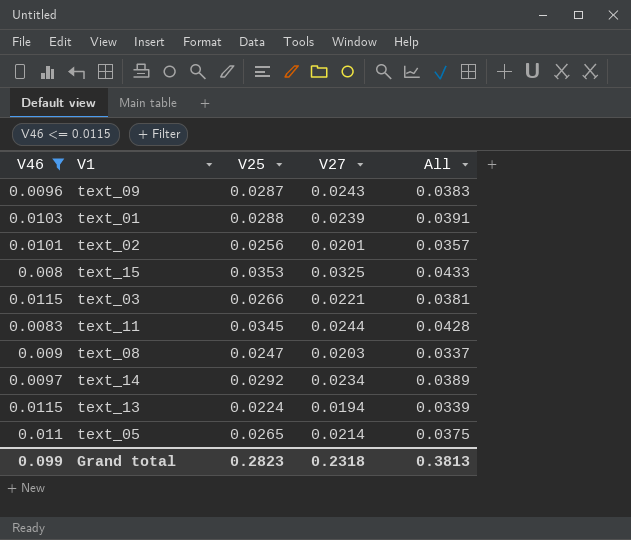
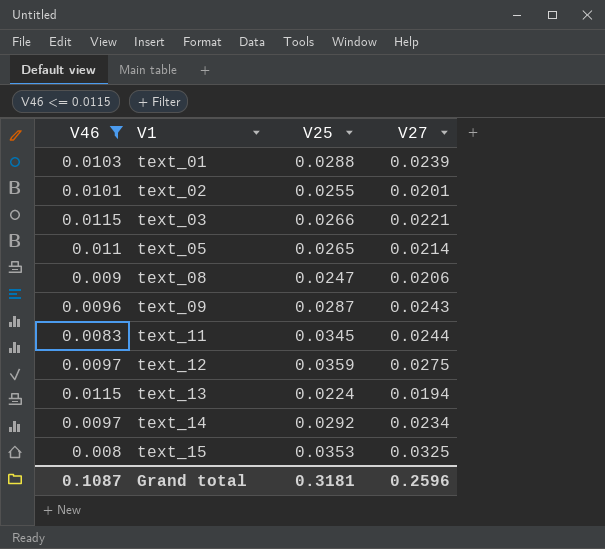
row order: none -> V1 ascending
column All | formula: [V46] + [V25] -> none
text_02 | V25: 0.0256 -> 0.0255
text_08 | V27: 0.0203 -> 0.0206
row text_12: none -> 0.0097 | 0.0359 | 0.0275
Grand total | V46: 0.099 -> 0.1087
Grand total | V25: 0.2823 -> 0.3181
Grand total | V27: 0.2318 -> 0.2596

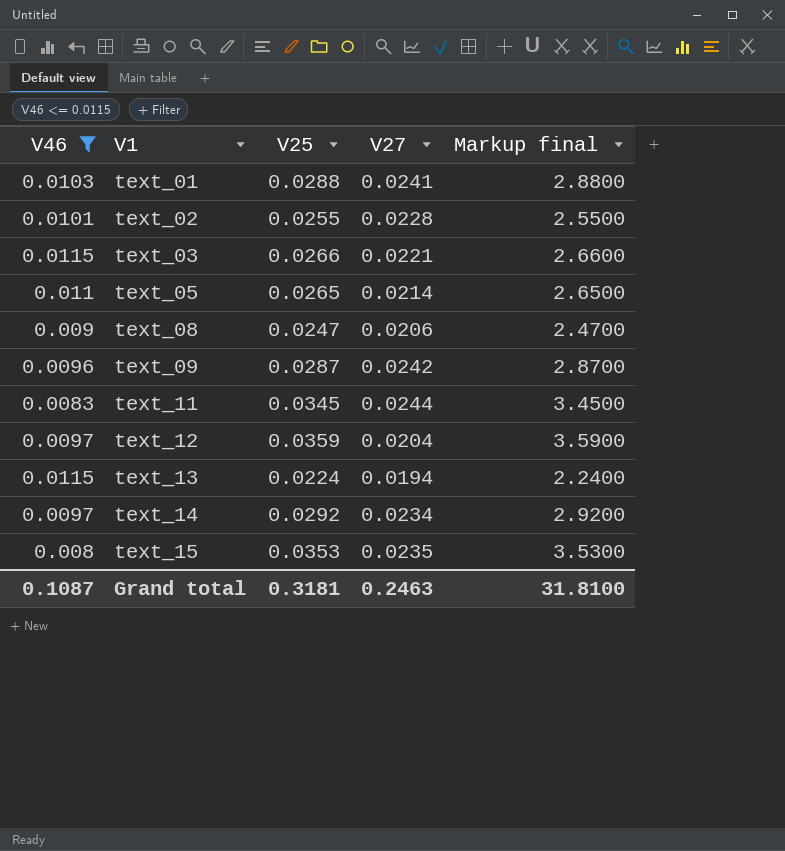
column Markup final | formula: none -> [V25] * 100
text_01 | V27: 0.0239 -> 0.0241
text_02 | V27: 0.0201 -> 0.0228
text_09 | V27: 0.0243 -> 0.0242
text_12 | V27: 0.0275 -> 0.0204
text_15 | V27: 0.0325 -> 0.0235
Grand total | V27: 0.2596 -> 0.2463

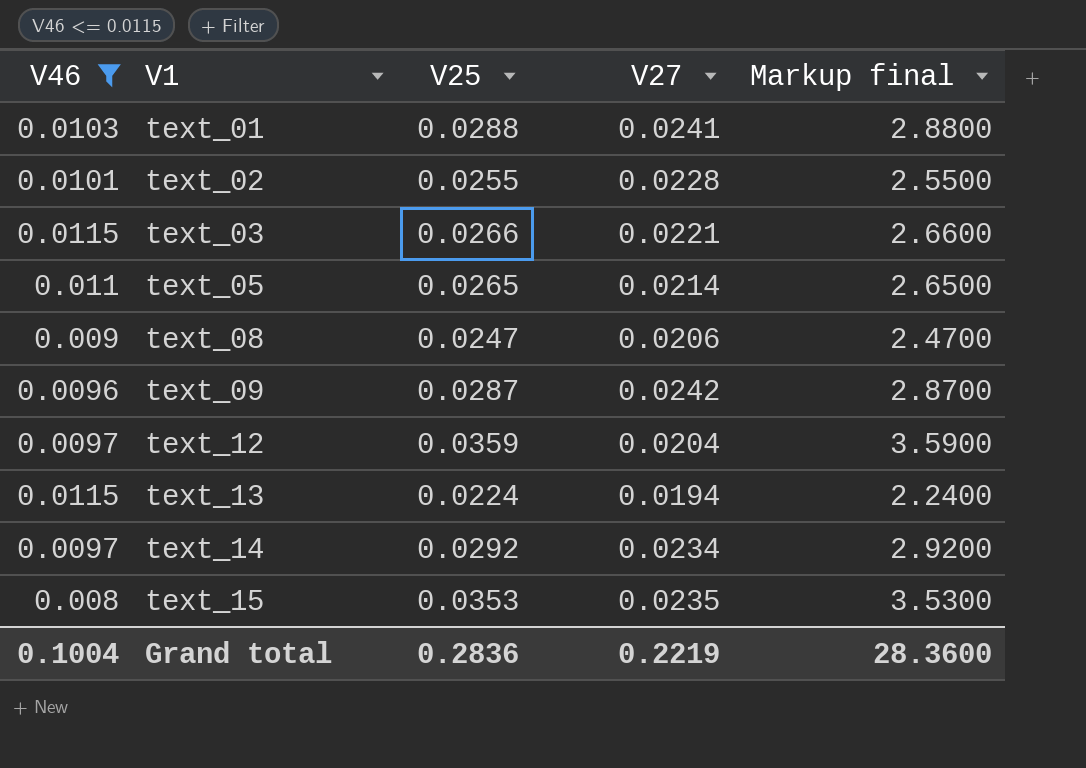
row text_11: 0.0083 | 0.0345 | 0.0244 | 3.4500 -> none
Grand total | V46: 0.1087 -> 0.1004
Grand total | V25: 0.3181 -> 0.2836
Grand total | V27: 0.2463 -> 0.2219
Grand total | Markup final: 31.8100 -> 28.3600

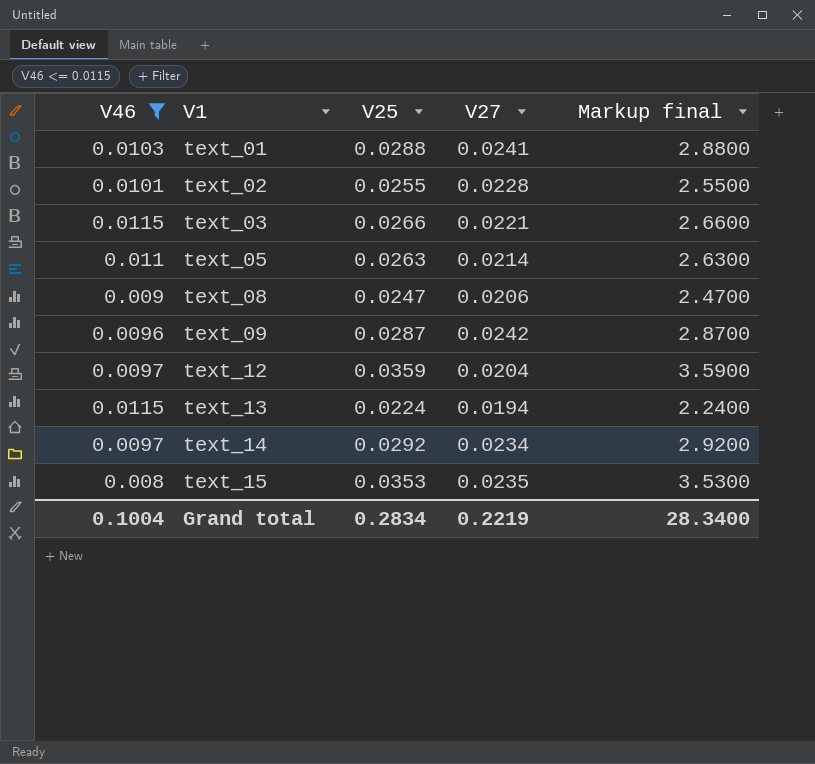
text_05 | V25: 0.0265 -> 0.0263
text_05 | Markup final: 2.6500 -> 2.6300
Grand total | V25: 0.2836 -> 0.2834
Grand total | Markup final: 28.3600 -> 28.3400

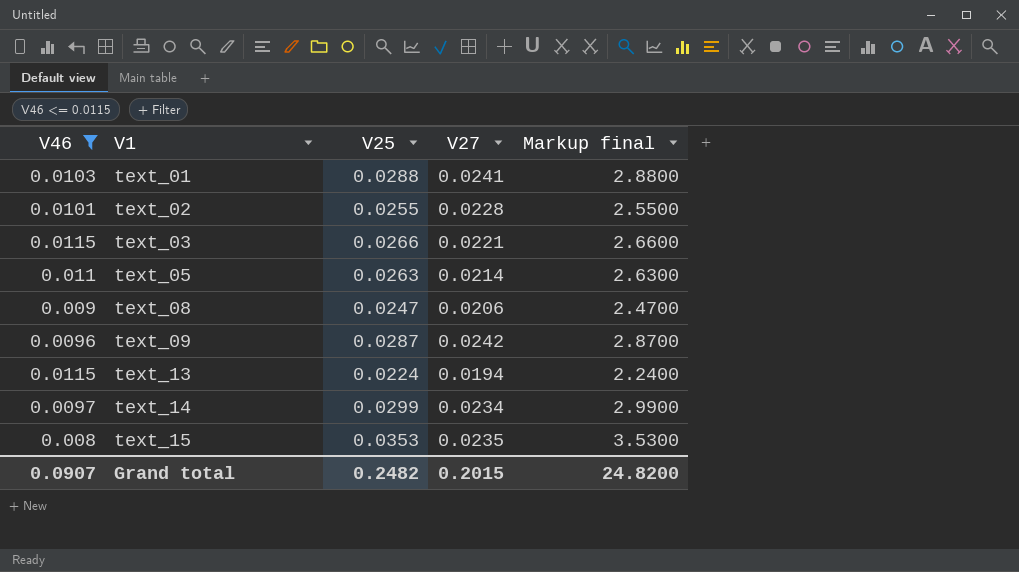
row text_12: 0.0097 | 0.0359 | 0.0204 | 3.5900 -> none
text_14 | V25: 0.0292 -> 0.0299
text_14 | Markup final: 2.9200 -> 2.9900
Grand total | V46: 0.1004 -> 0.0907
Grand total | V25: 0.2834 -> 0.2482
Grand total | V27: 0.2219 -> 0.2015
Grand total | Markup final: 28.3400 -> 24.8200

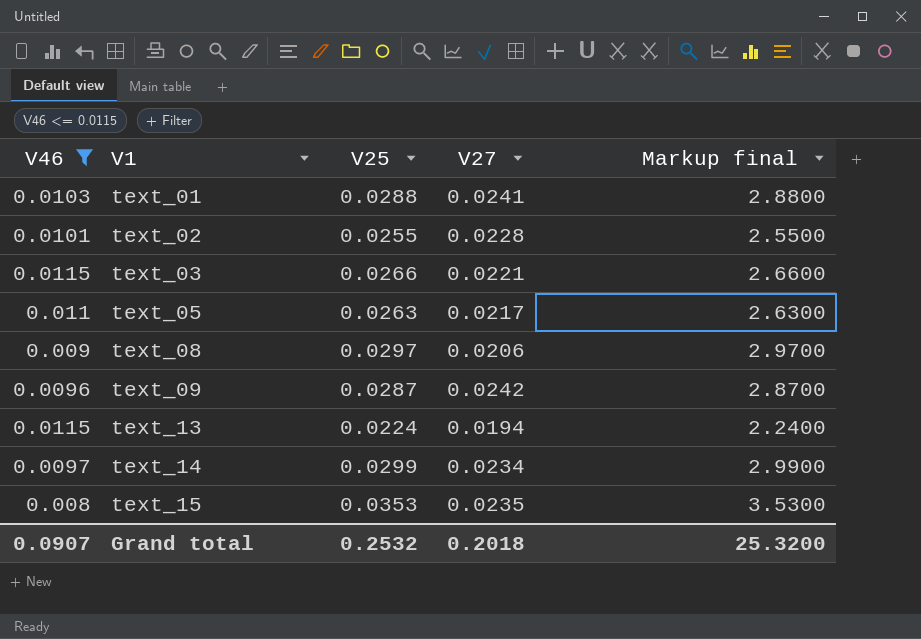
text_05 | V27: 0.0214 -> 0.0217
text_08 | V25: 0.0247 -> 0.0297
text_08 | Markup final: 2.4700 -> 2.9700
Grand total | V25: 0.2482 -> 0.2532
Grand total | V27: 0.2015 -> 0.2018
Grand total | Markup final: 24.8200 -> 25.3200

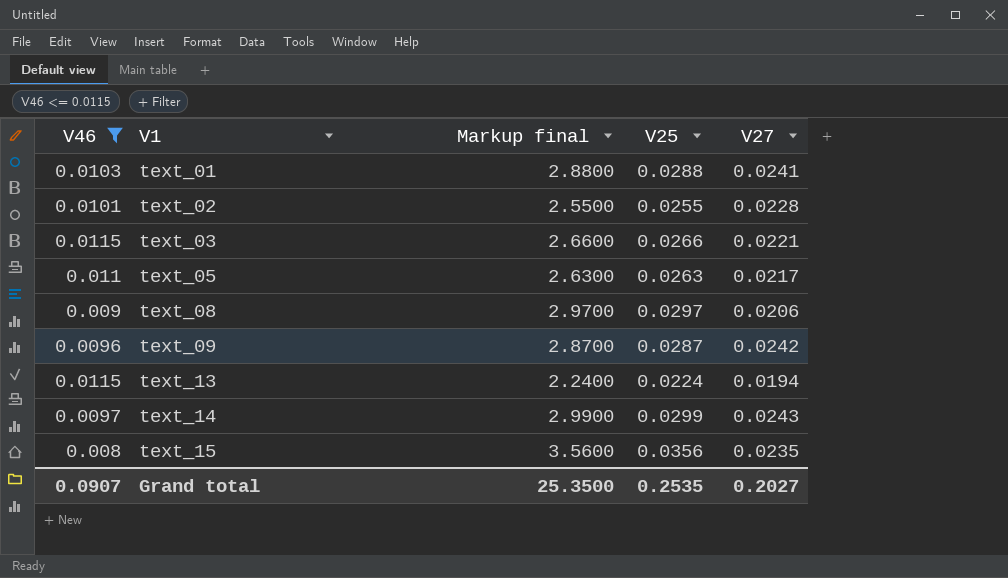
column Markup final | position: 5 -> 3
text_14 | V27: 0.0234 -> 0.0243
text_15 | Markup final: 3.5300 -> 3.5600
text_15 | V25: 0.0353 -> 0.0356
Grand total | Markup final: 25.3200 -> 25.3500
Grand total | V25: 0.2532 -> 0.2535
Grand total | V27: 0.2018 -> 0.2027

